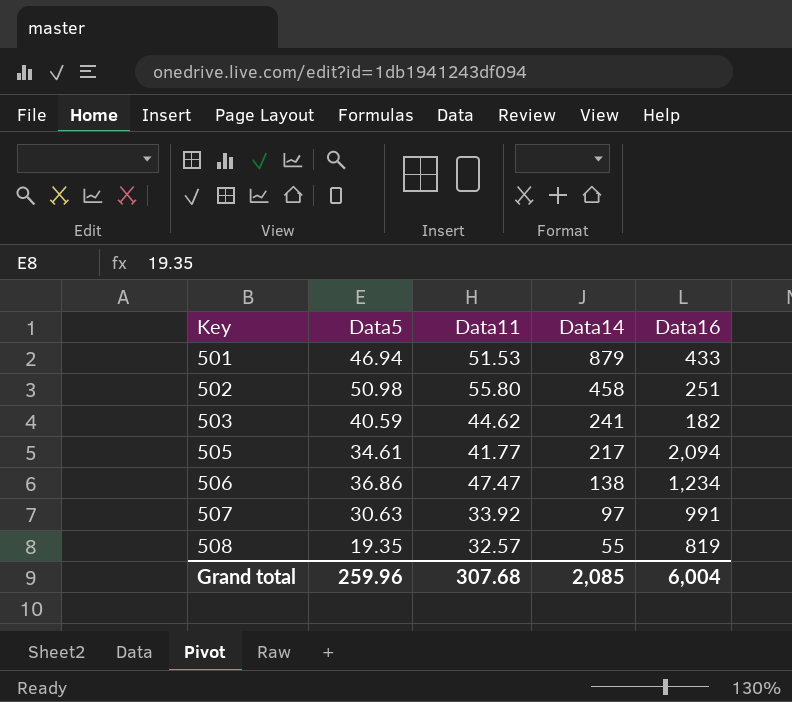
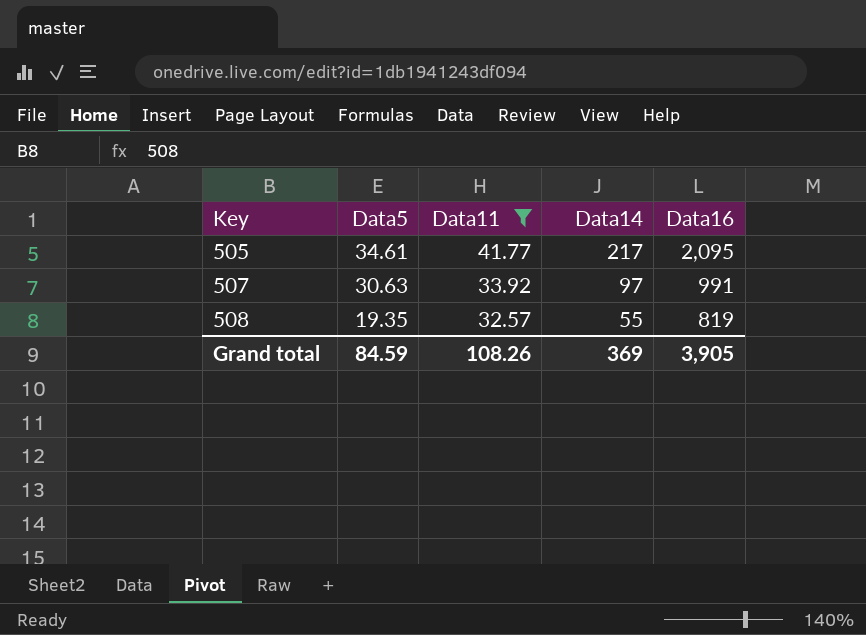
filter: none -> Data11 <= 41.77
505 | Data16: 2,094 -> 2,095
Grand total | Data5: 259.96 -> 84.59
Grand total | Data11: 307.68 -> 108.26
Grand total | Data14: 2,085 -> 369
Grand total | Data16: 6,004 -> 3,905

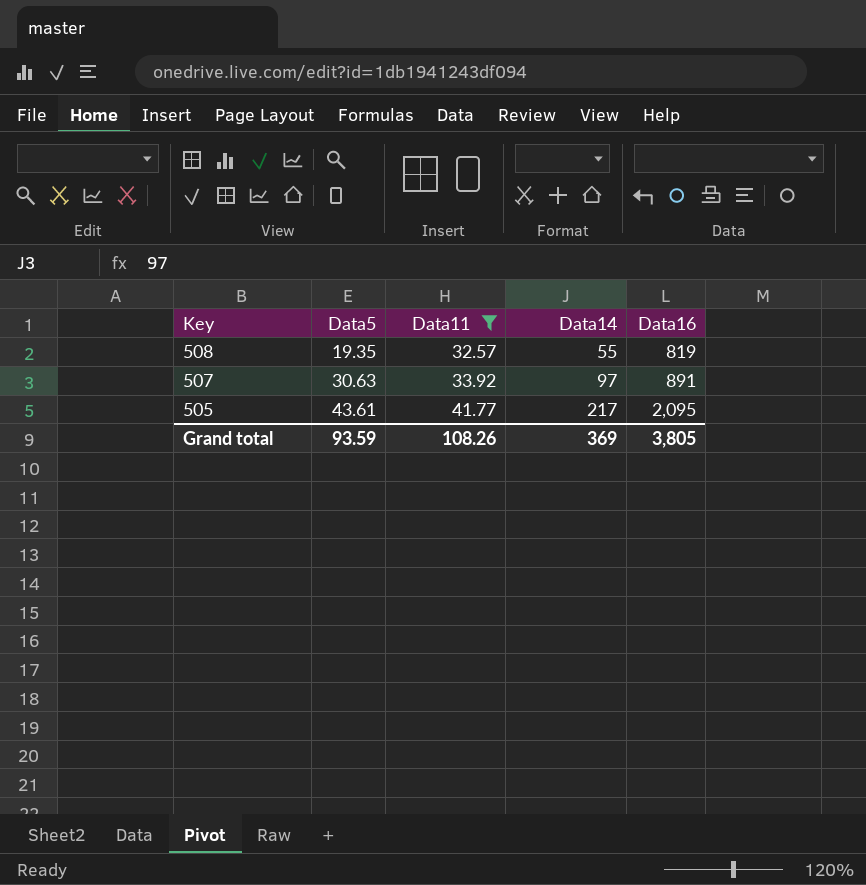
row order: Key ascending -> Key descending
507 | Data16: 991 -> 891
505 | Data5: 34.61 -> 43.61
Grand total | Data5: 84.59 -> 93.59
Grand total | Data16: 3,905 -> 3,805

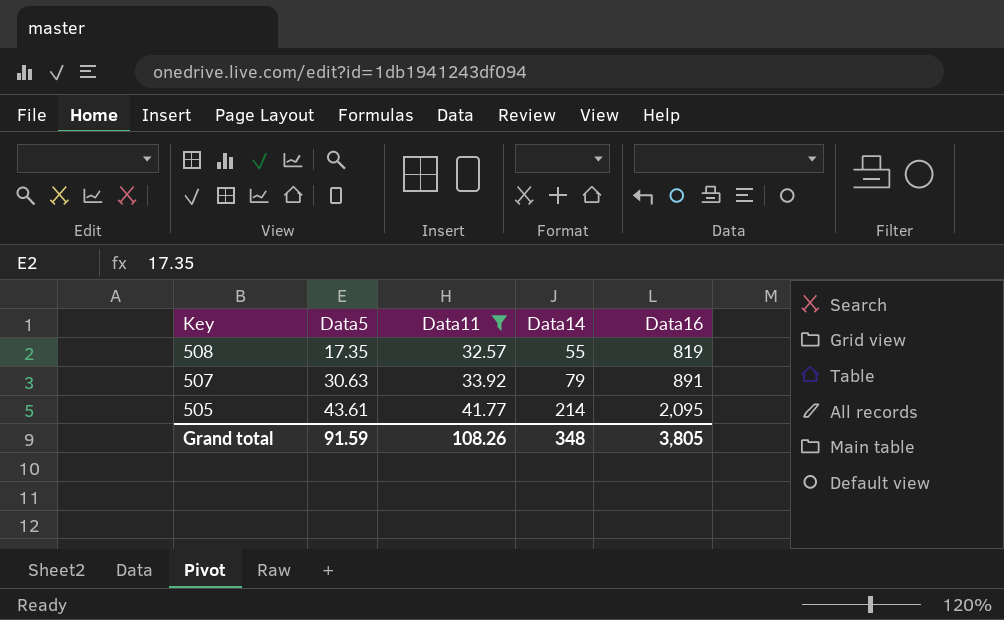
508 | Data5: 19.35 -> 17.35
507 | Data14: 97 -> 79
505 | Data14: 217 -> 214
Grand total | Data5: 93.59 -> 91.59
Grand total | Data14: 369 -> 348

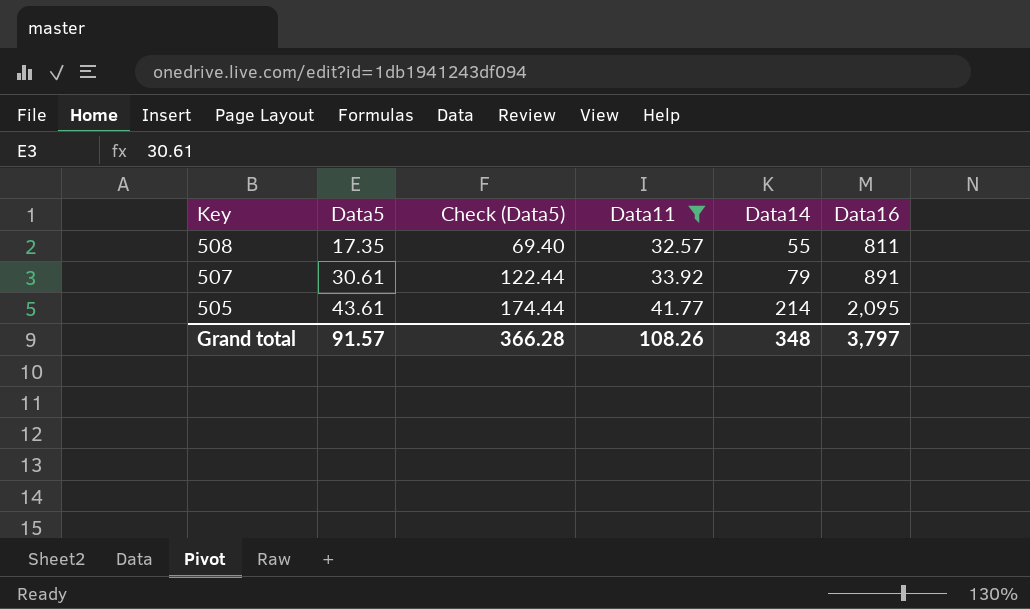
column Check (Data5) | formula: none -> [Data5] * 4
508 | Data16: 819 -> 811
507 | Data5: 30.63 -> 30.61
Grand total | Data5: 91.59 -> 91.57
Grand total | Data16: 3,805 -> 3,797

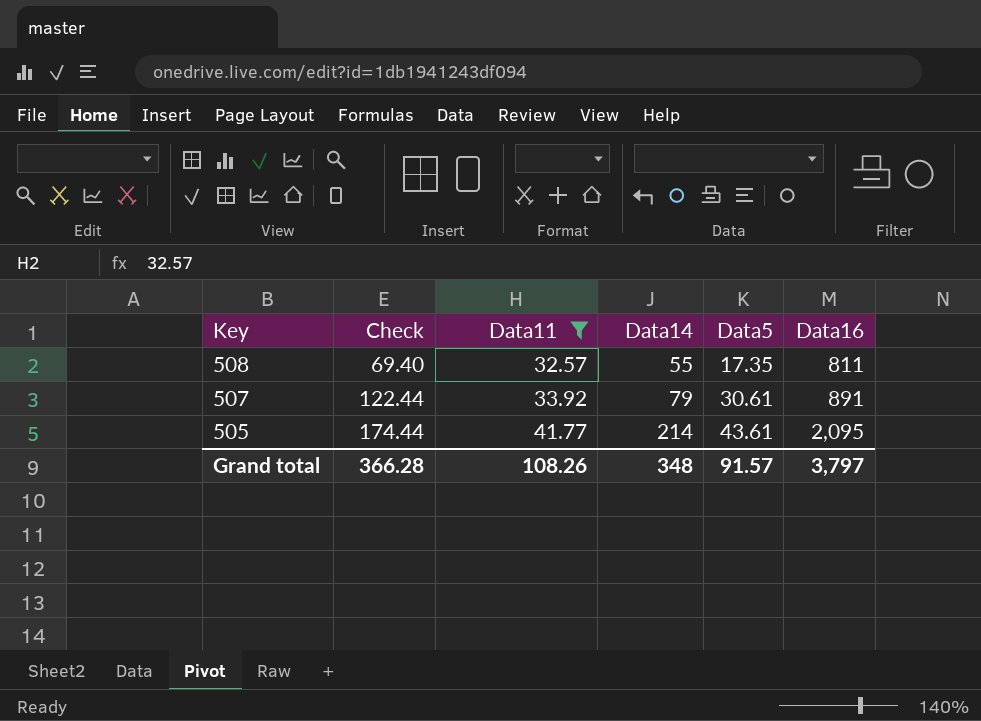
column name: Check (Data5) -> Check
column Data5 | position: 2 -> 5

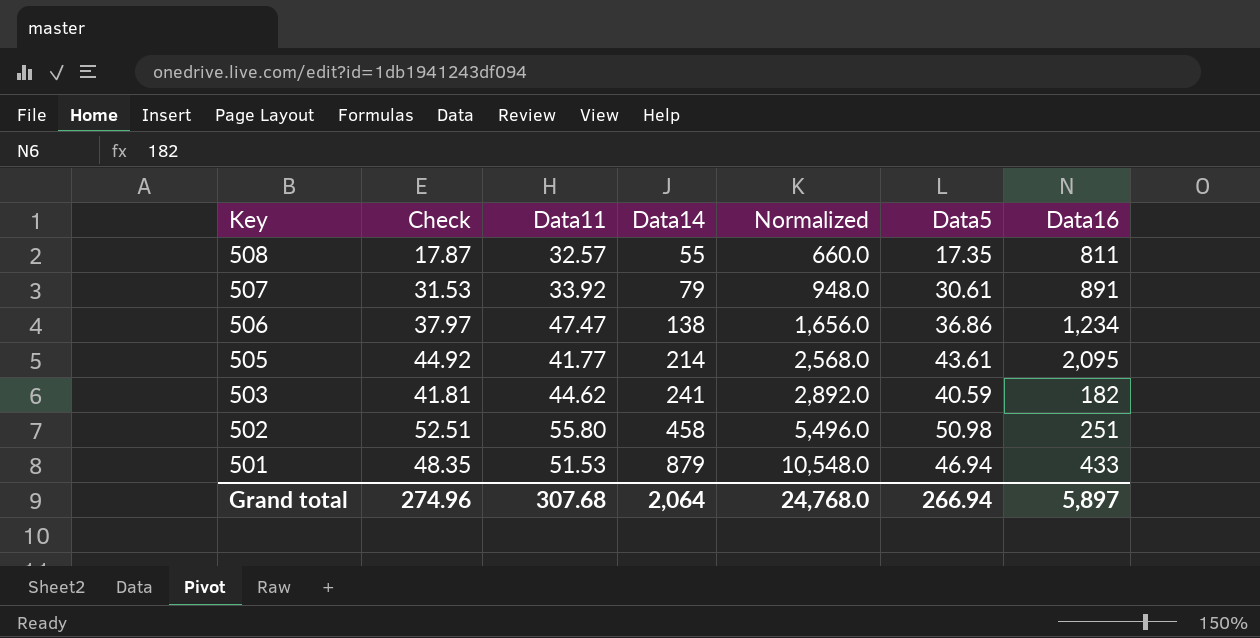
filter: Data11 <= 41.77 -> none
column Check | formula: [Data5] * 4 -> [Data5] * 1.03
column Normalized | formula: none -> [Data14] * 12
Grand total | Check: 366.28 -> 274.96
Grand total | Data11: 108.26 -> 307.68
Grand total | Data14: 348 -> 2,064
Grand total | Data5: 91.57 -> 266.94
Grand total | Data16: 3,797 -> 5,897

